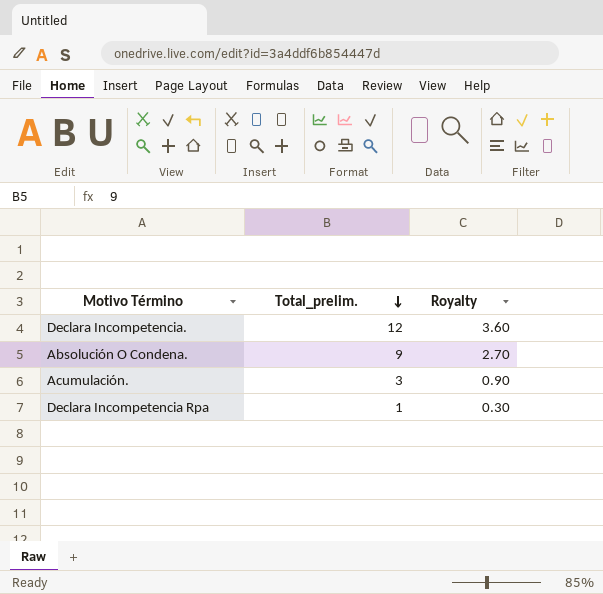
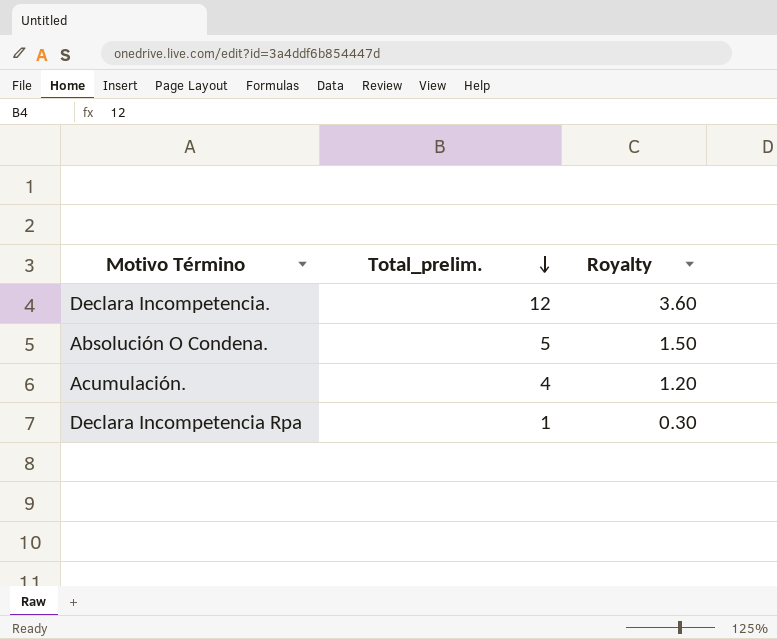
Absolución O Condena. | Total_prelim.: 9 -> 5
Absolución O Condena. | Royalty: 2.70 -> 1.50
Acumulación. | Total_prelim.: 3 -> 4
Acumulación. | Royalty: 0.90 -> 1.20

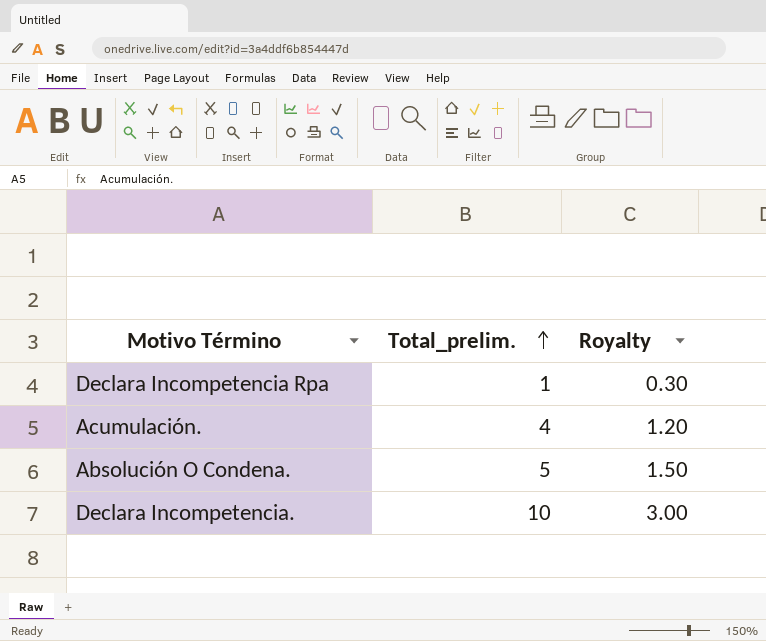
row order: Total_prelim. descending -> Total_prelim. ascending
Declara Incompetencia. | Total_prelim.: 12 -> 10
Declara Incompetencia. | Royalty: 3.60 -> 3.00

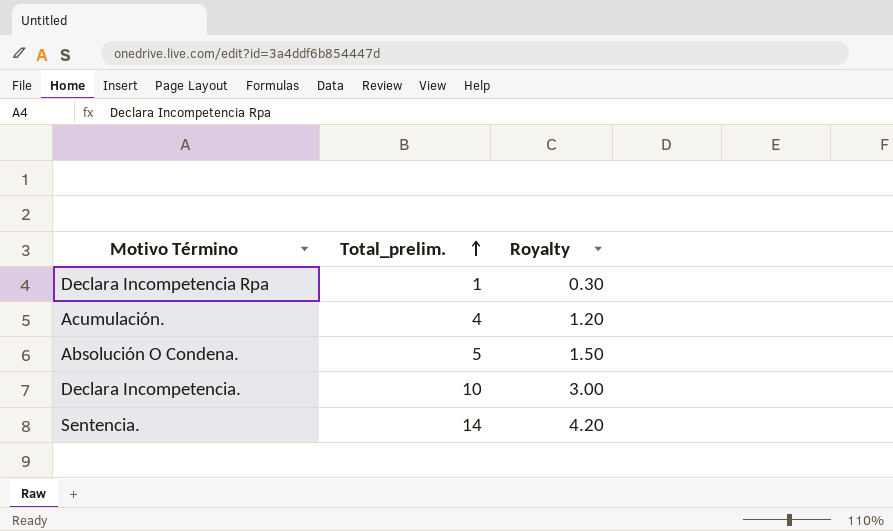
row Sentencia.: none -> 14 | 4.20

